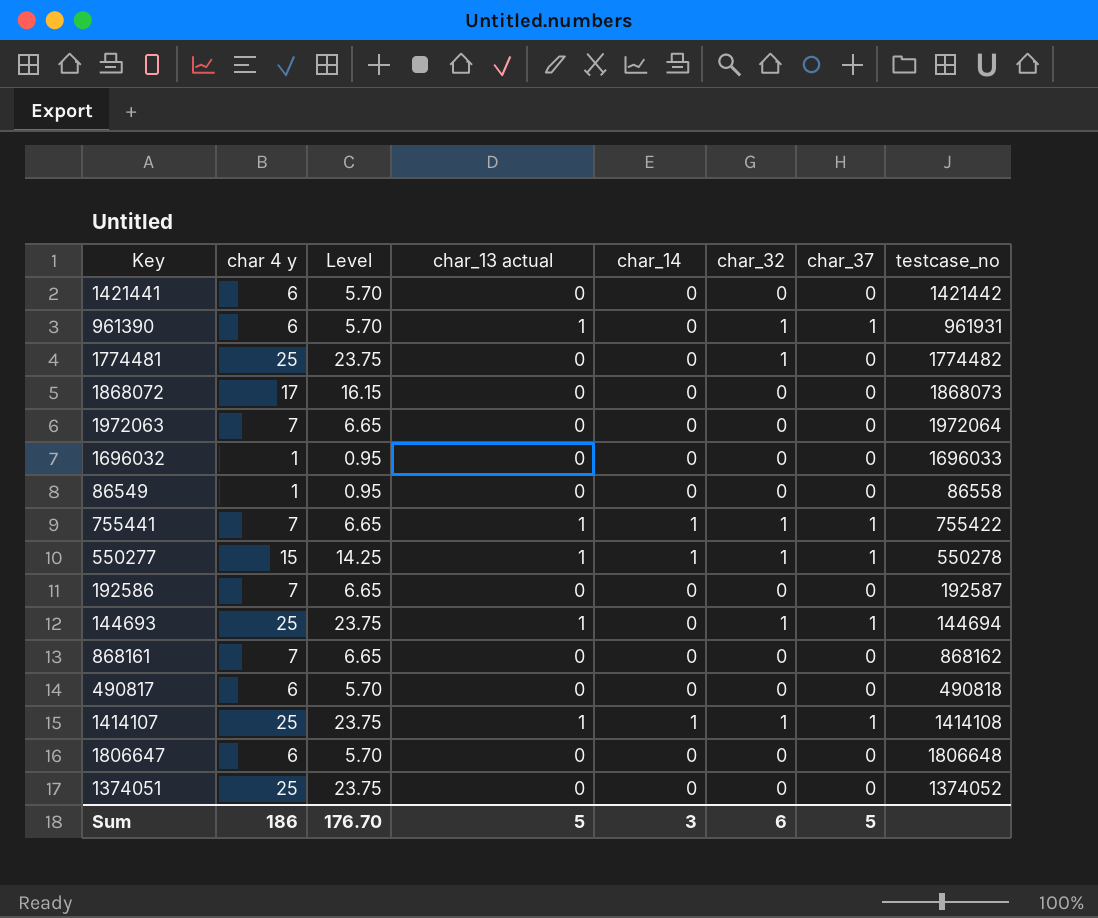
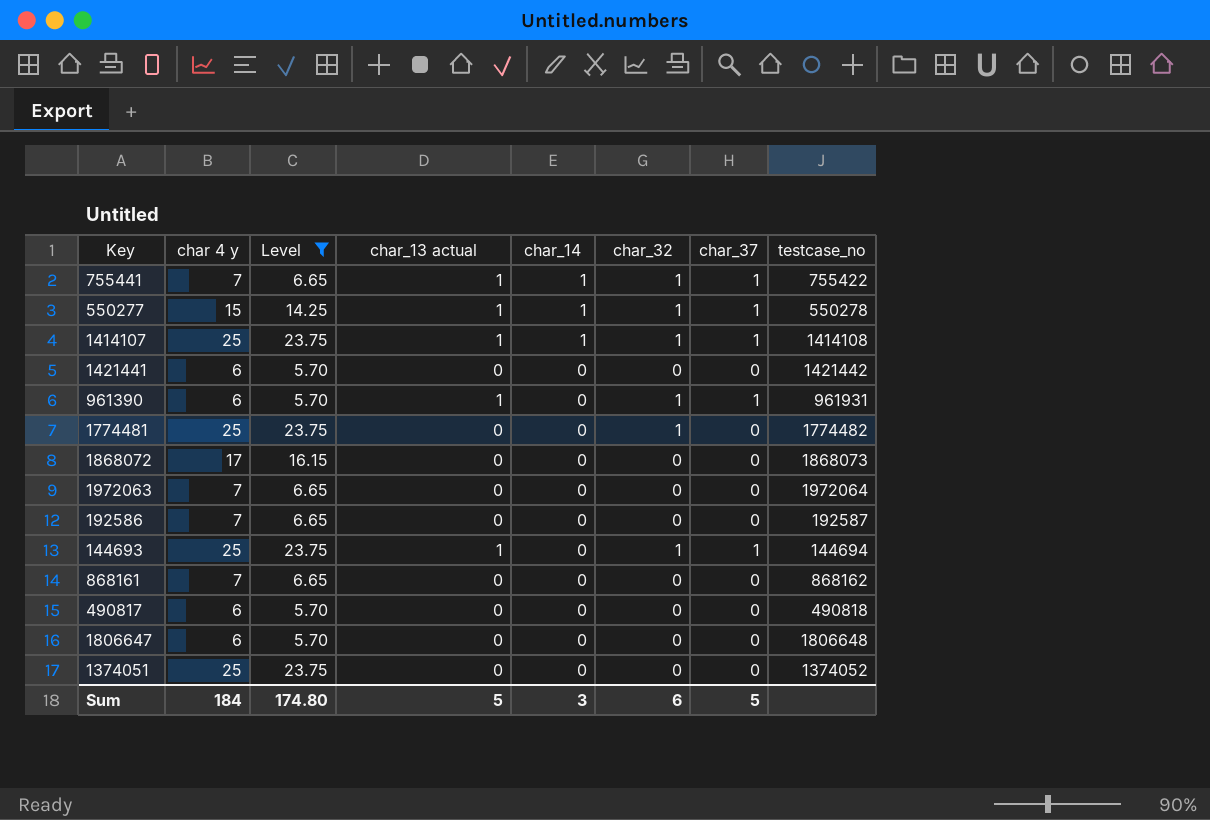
filter: none -> Level != 0.95
row order: none -> char_14 descending
Sum | char 4 y: 186 -> 184
Sum | Level: 176.70 -> 174.80

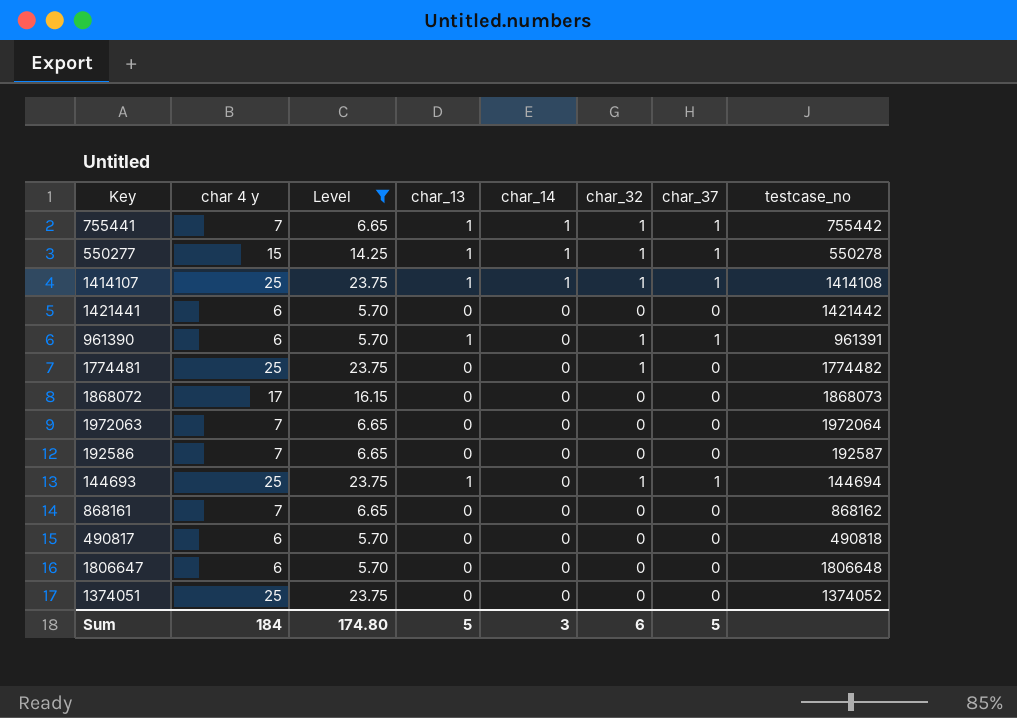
column name: char_13 actual -> char_13
755441 | testcase_no: 755422 -> 755442
961390 | testcase_no: 961931 -> 961391

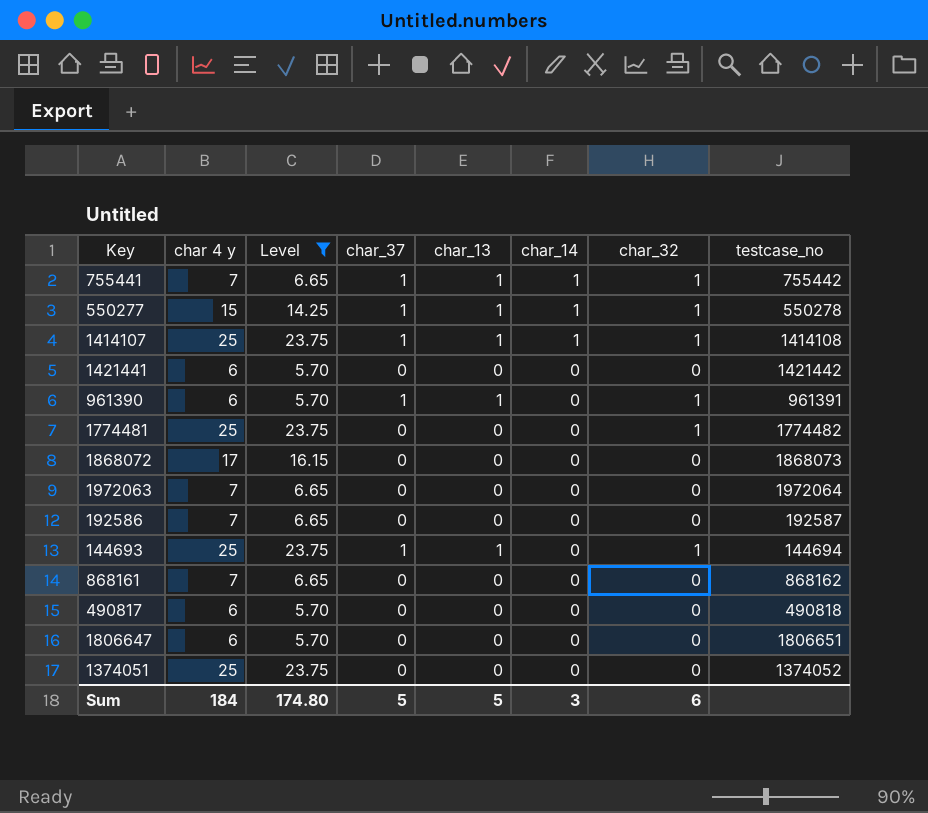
column char_37 | position: 7 -> 4
1806647 | testcase_no: 1806648 -> 1806651

